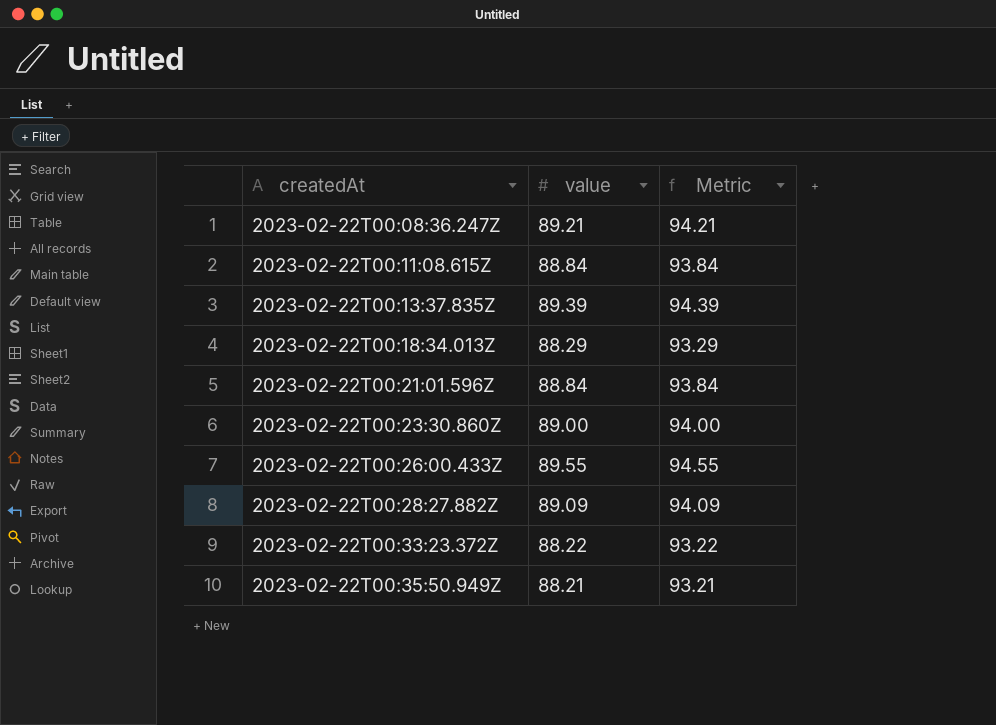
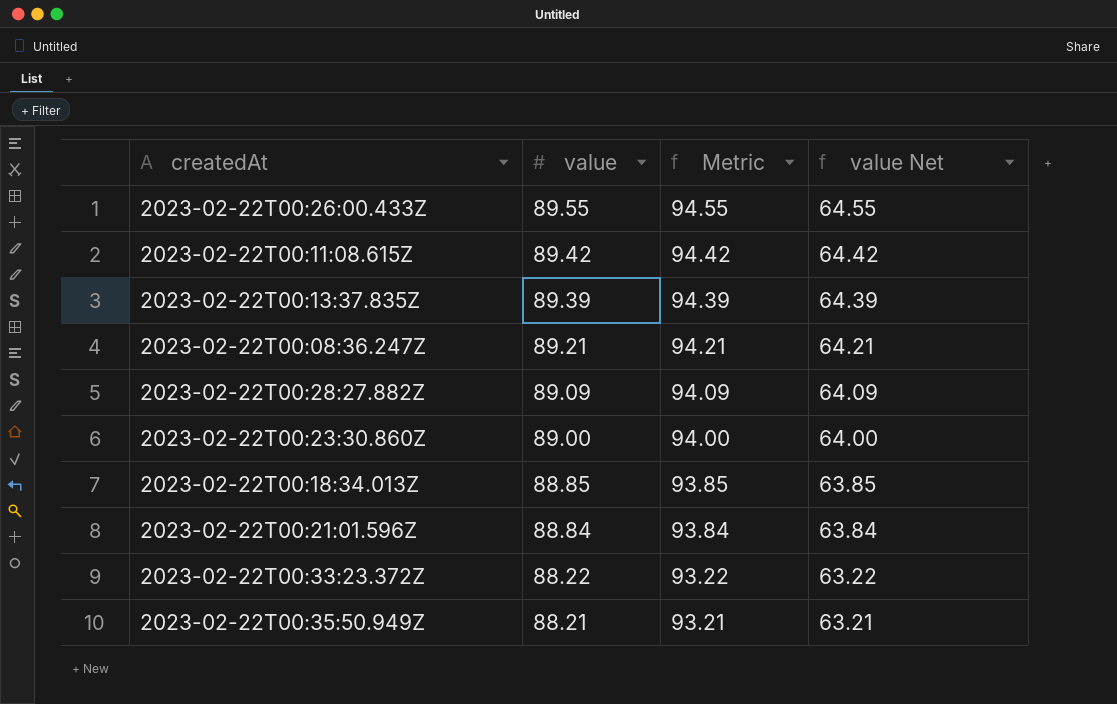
row order: createdAt ascending -> value descending
column value Net | formula: none -> [value] - 25
2023-02-22T00:11:08.615Z | value: 88.84 -> 89.42
2023-02-22T00:11:08.615Z | Metric: 93.84 -> 94.42
2023-02-22T00:18:34.013Z | value: 88.29 -> 88.85
2023-02-22T00:18:34.013Z | Metric: 93.29 -> 93.85

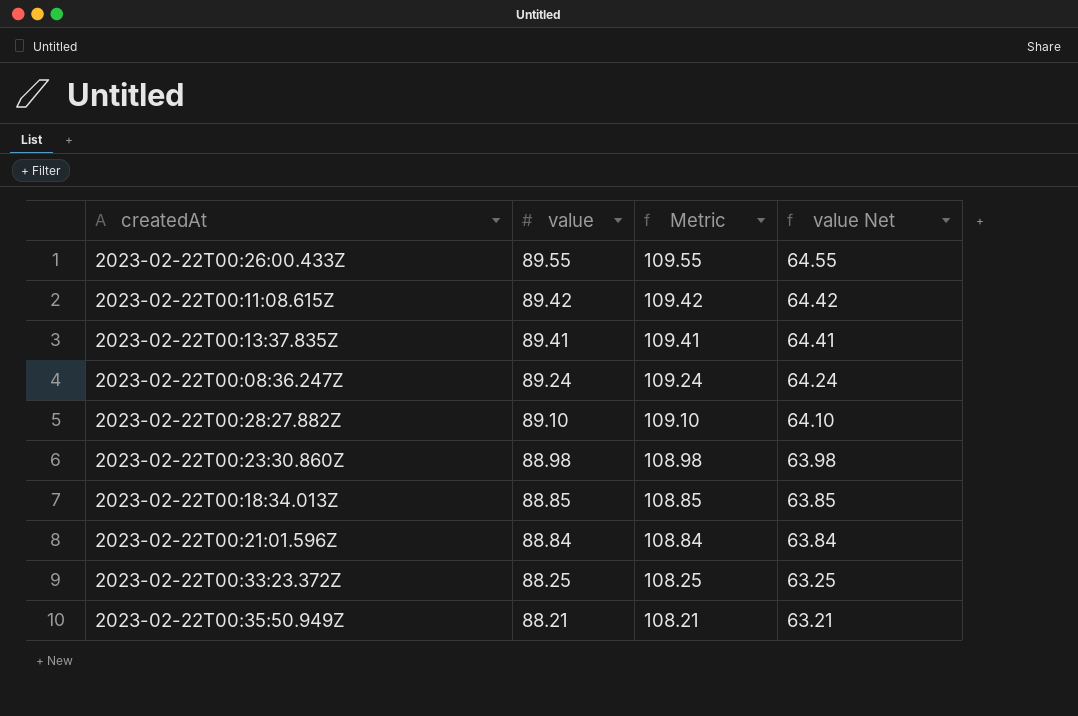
column Metric | formula: [value] + 5 -> [value] + 20
2023-02-22T00:13:37.835Z | value: 89.39 -> 89.41
2023-02-22T00:13:37.835Z | value Net: 64.39 -> 64.41
2023-02-22T00:08:36.247Z | value: 89.21 -> 89.24
2023-02-22T00:08:36.247Z | value Net: 64.21 -> 64.24
2023-02-22T00:28:27.882Z | value: 89.09 -> 89.10
2023-02-22T00:28:27.882Z | value Net: 64.09 -> 64.10
2023-02-22T00:23:30.860Z | value: 89.00 -> 88.98
2023-02-22T00:23:30.860Z | value Net: 64.00 -> 63.98
2023-02-22T00:33:23.372Z | value: 88.22 -> 88.25
2023-02-22T00:33:23.372Z | value Net: 63.22 -> 63.25

